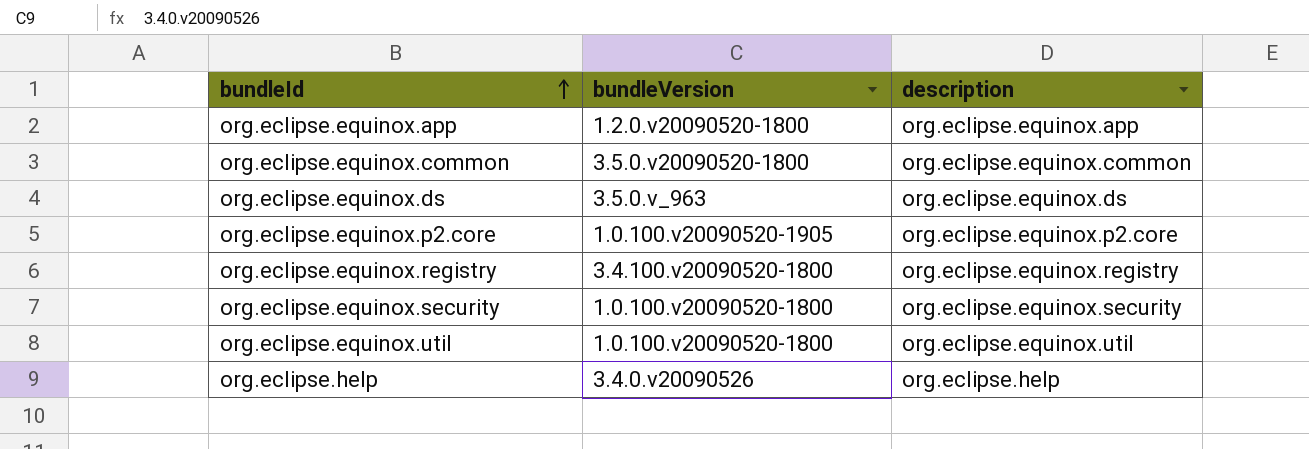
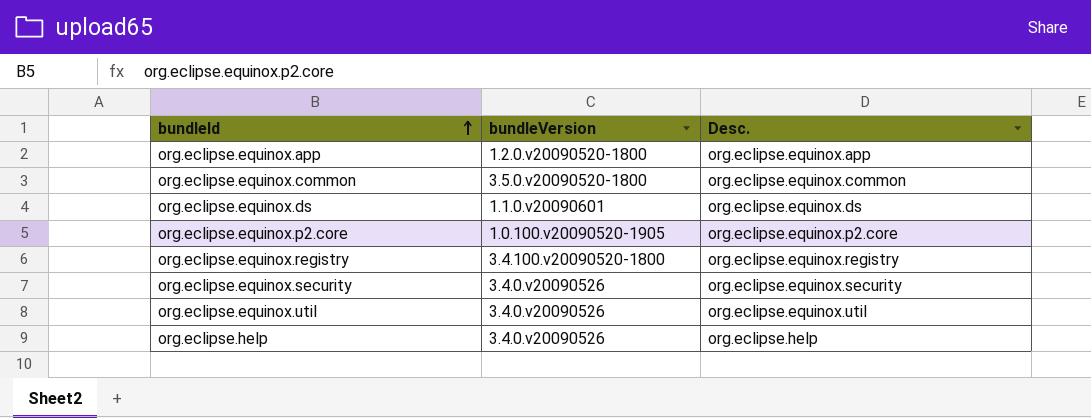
column name: description -> Desc.
org.eclipse.equinox.ds | bundleVersion: 3.5.0.v_963 -> 1.1.0.v20090601
org.eclipse.equinox.security | bundleVersion: 1.0.100.v20090520-1800 -> 3.4.0.v20090526
org.eclipse.equinox.util | bundleVersion: 1.0.100.v20090520-1800 -> 3.4.0.v20090526

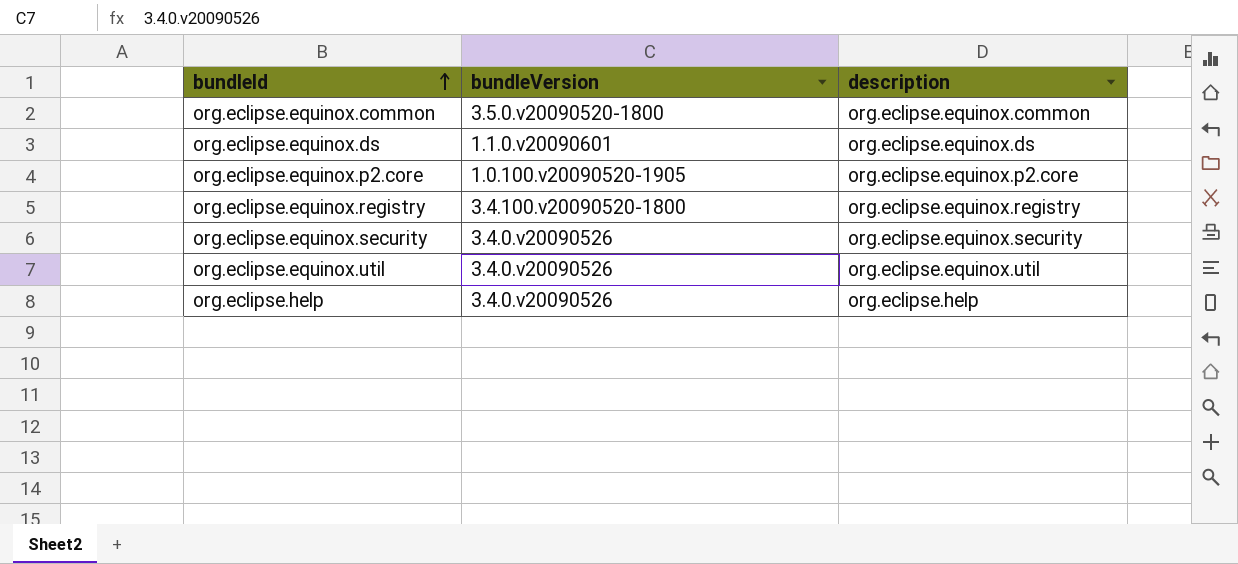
column name: Desc. -> description
row org.eclipse.equinox.app: 1.2.0.v20090520-1800 | org.eclipse.equinox.app -> none

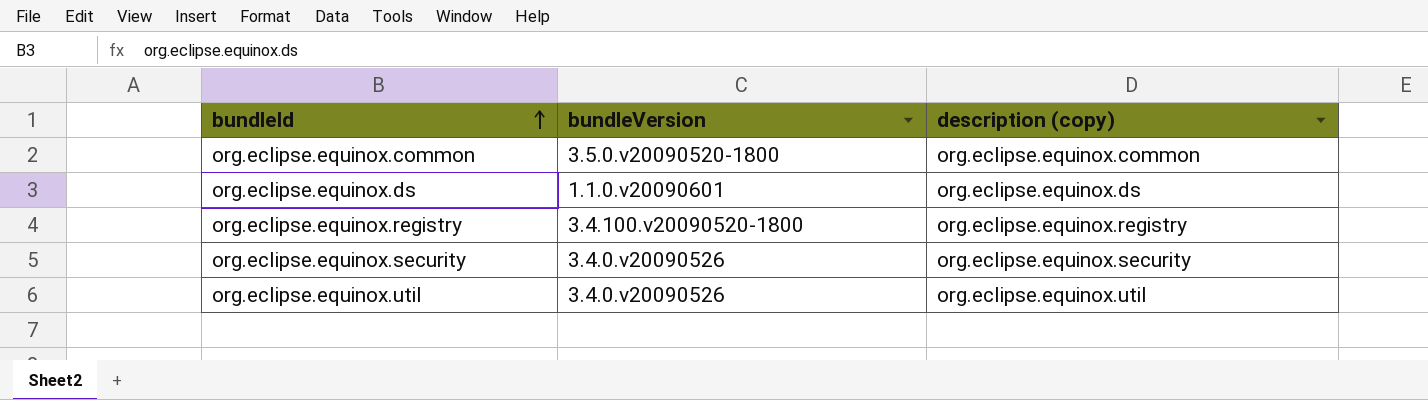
column name: description -> description (copy)
row org.eclipse.equinox.p2.core: 1.0.100.v20090520-1905 | org.eclipse.equinox.p2.core -> none
row org.eclipse.help: 3.4.0.v20090526 | org.eclipse.help -> none

